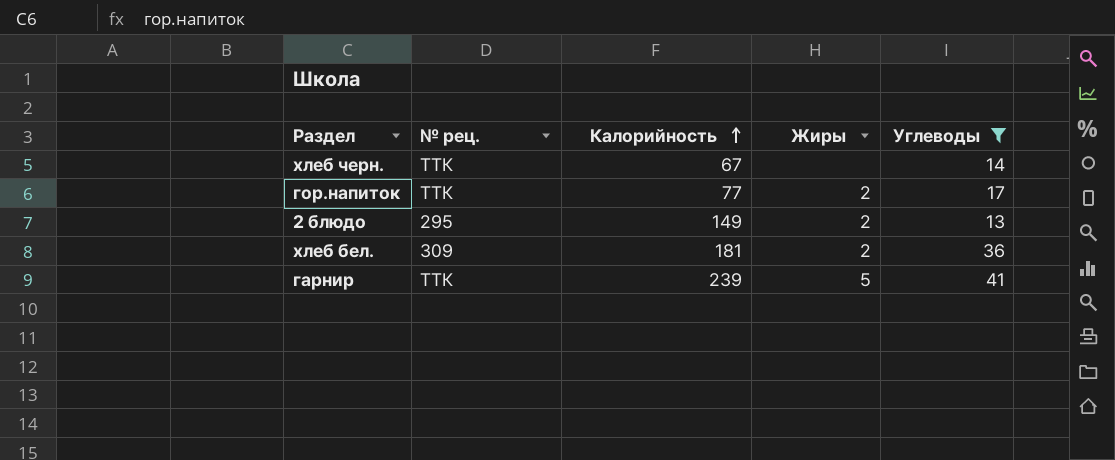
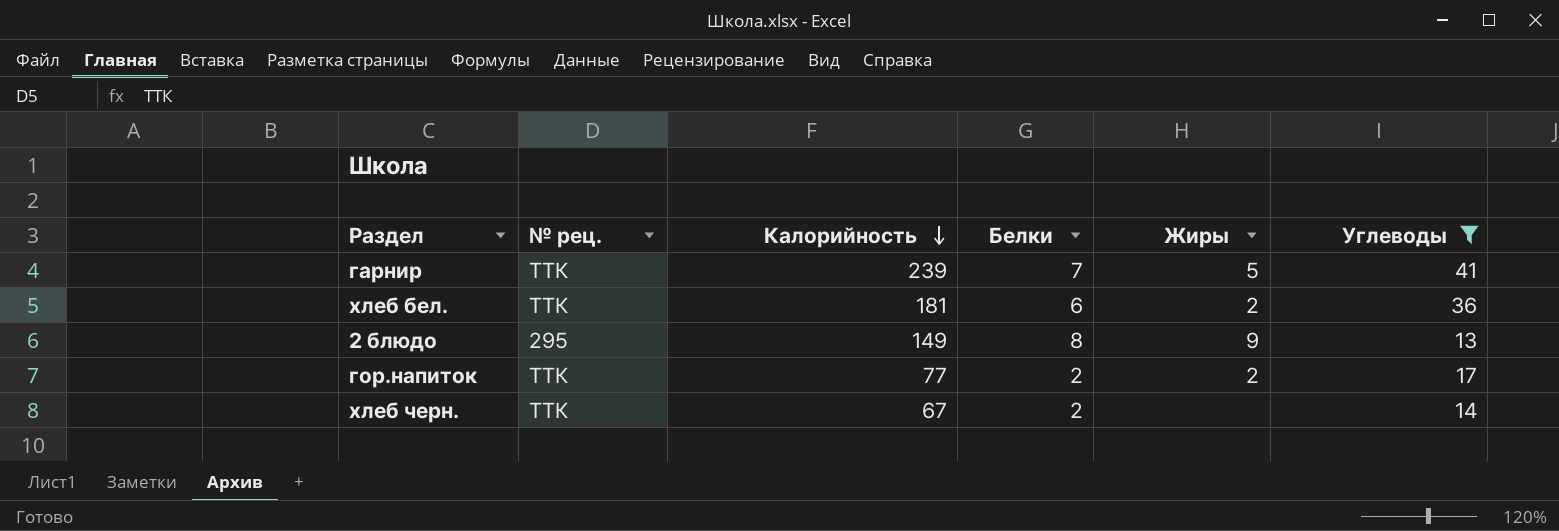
row order: Калорийность ascending -> Калорийность descending
column Белки | position: none -> 4
хлеб бел. | № рец.: 309 -> ТТК
2 блюдо | Жиры: 2 -> 9

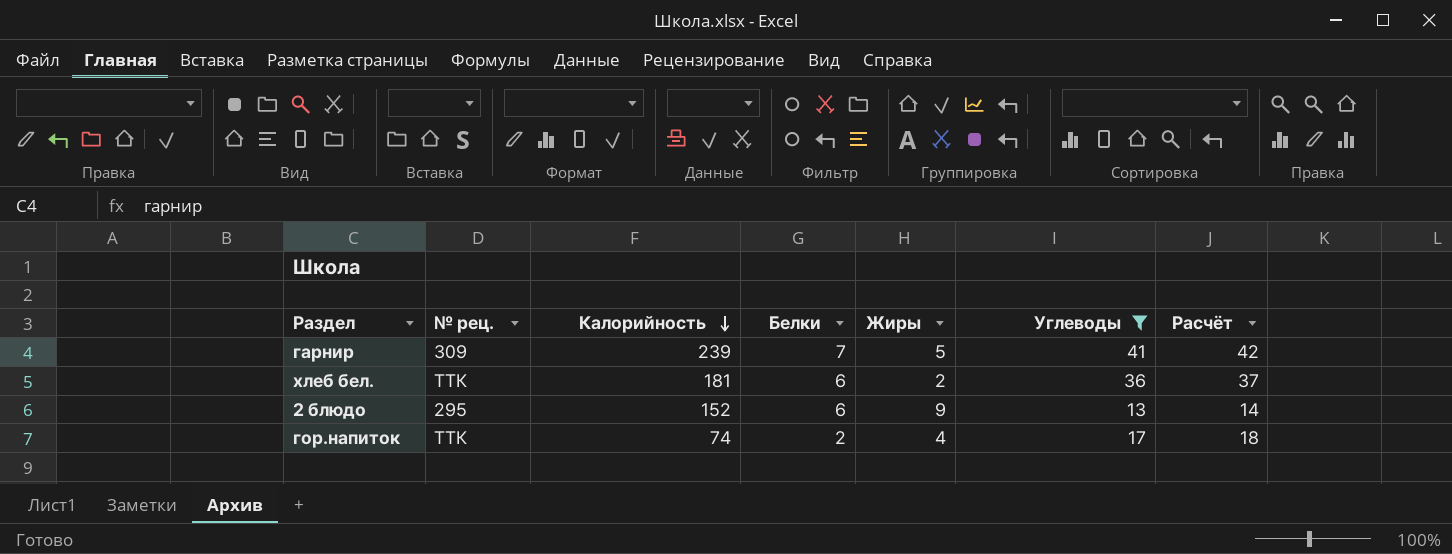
column Расчёт | formula: none -> [Углеводы] + 1
row хлеб черн.: ТТК | 67 | 2 | none | 14 -> none
гарнир | № рец.: ТТК -> 309
2 блюдо | Калорийность: 149 -> 152
2 блюдо | Белки: 8 -> 6
гор.напиток | Калорийность: 77 -> 74
гор.напиток | Жиры: 2 -> 4

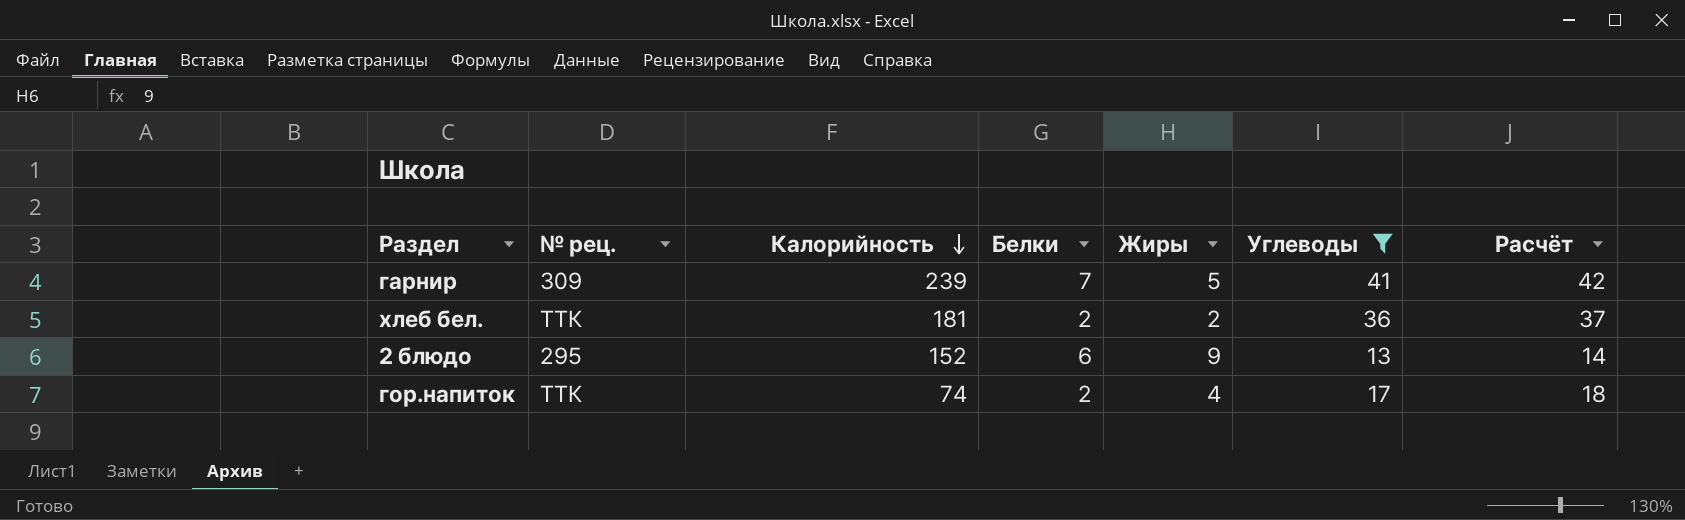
хлеб бел. | Белки: 6 -> 2

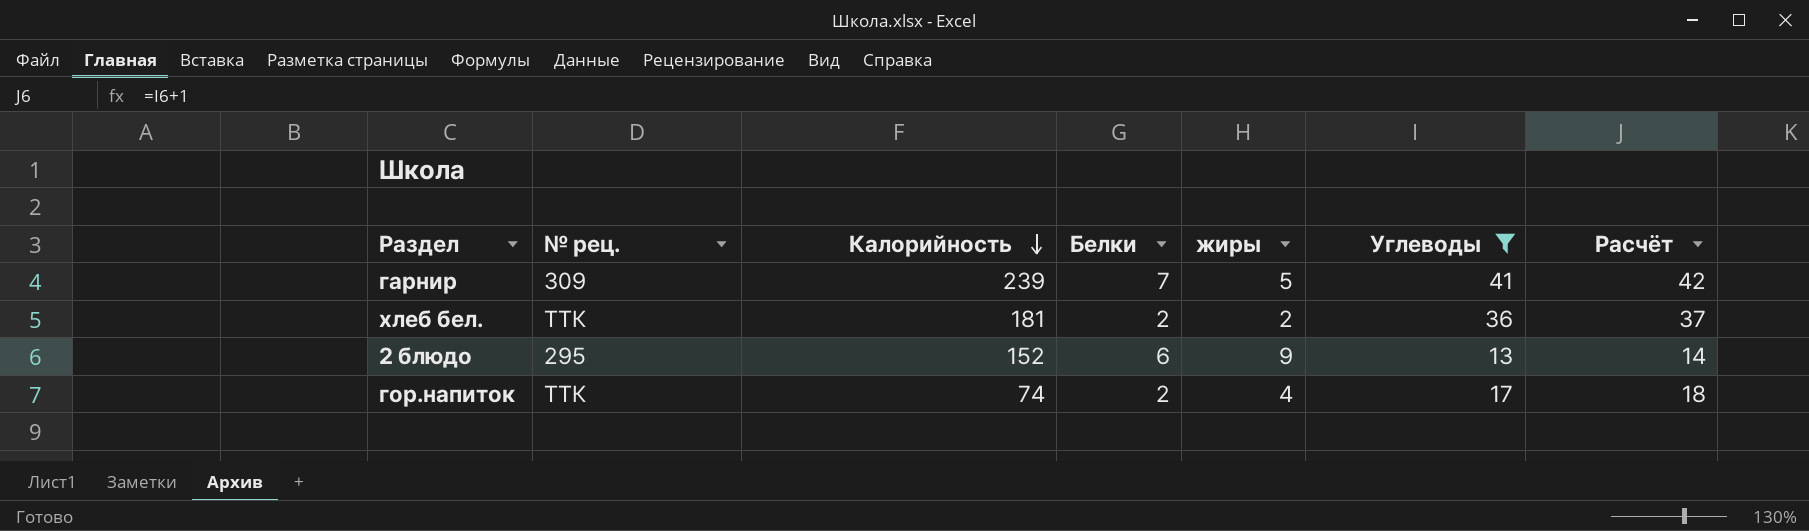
column name: Жиры -> жиры

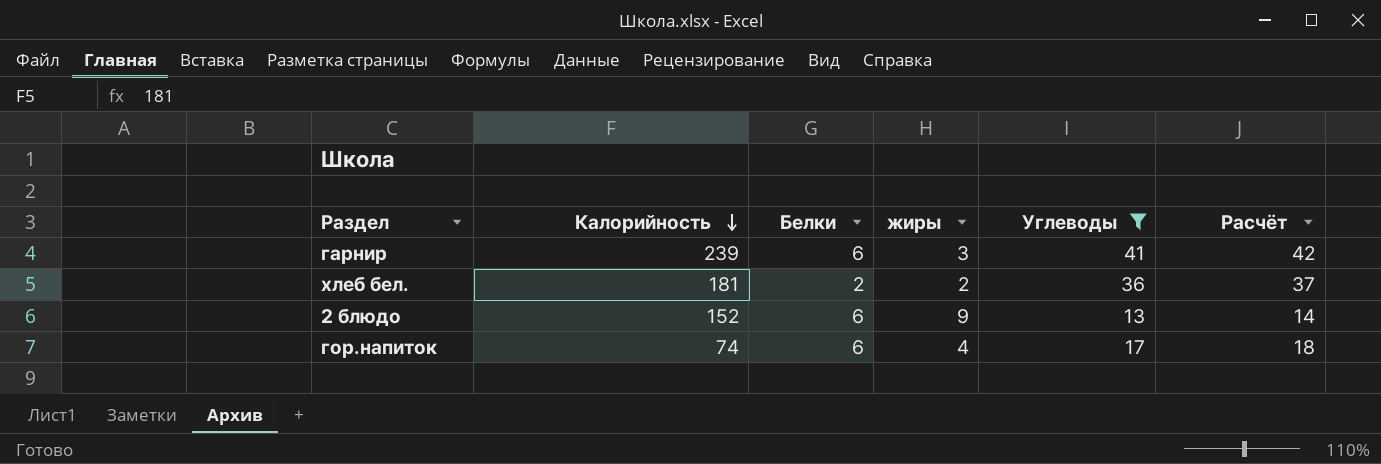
column № рец. | position: 2 -> none
гарнир | Белки: 7 -> 6
гарнир | жиры: 5 -> 3
гор.напиток | Белки: 2 -> 6

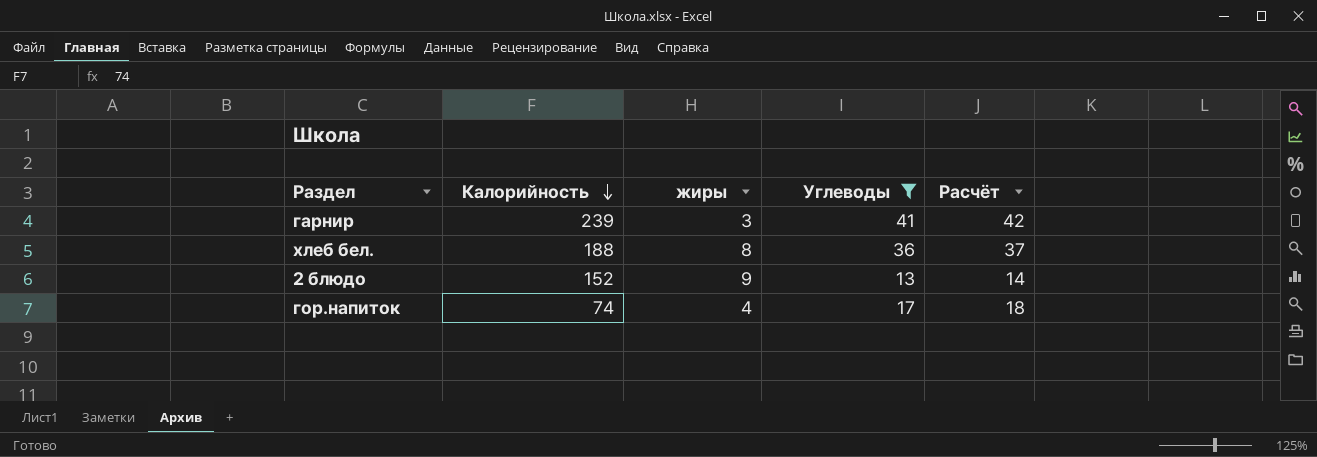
column Белки | position: 3 -> none
хлеб бел. | Калорийность: 181 -> 188
хлеб бел. | жиры: 2 -> 8

